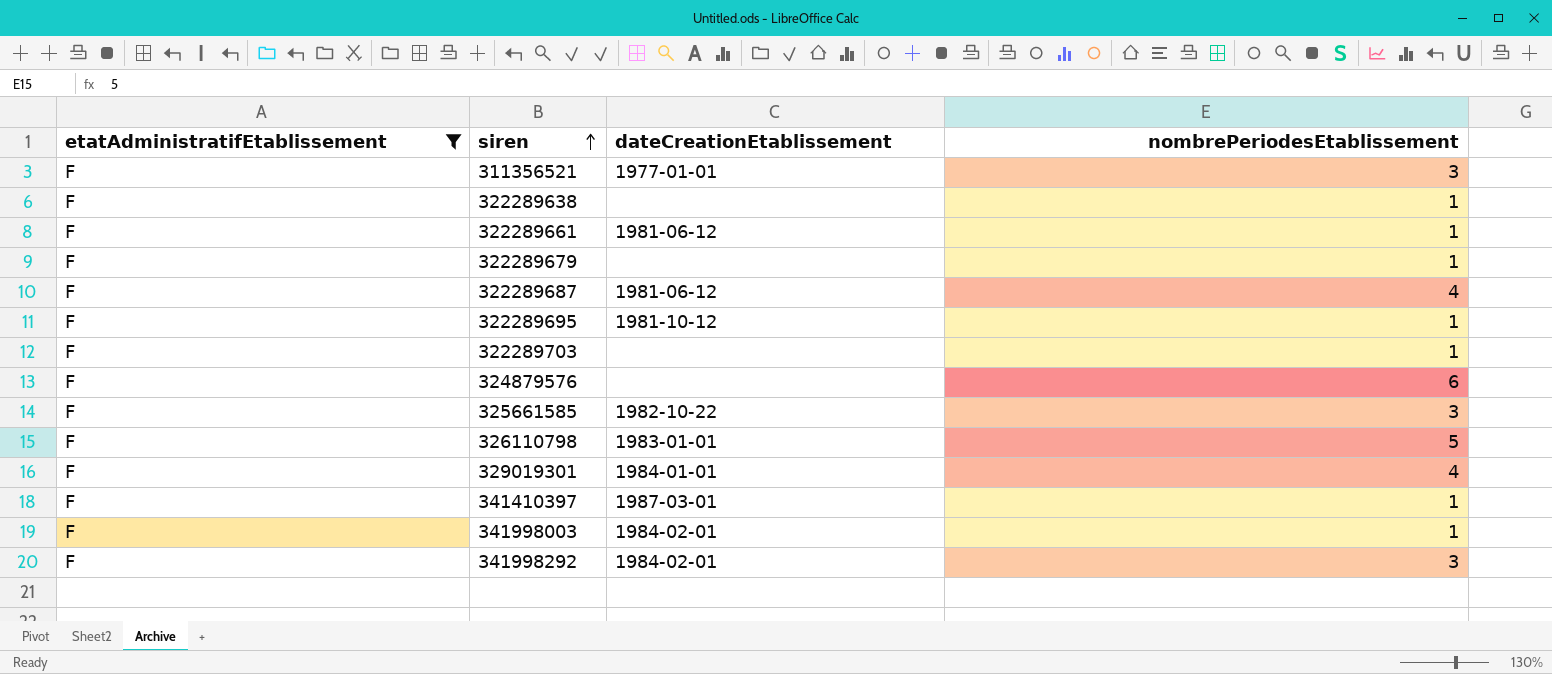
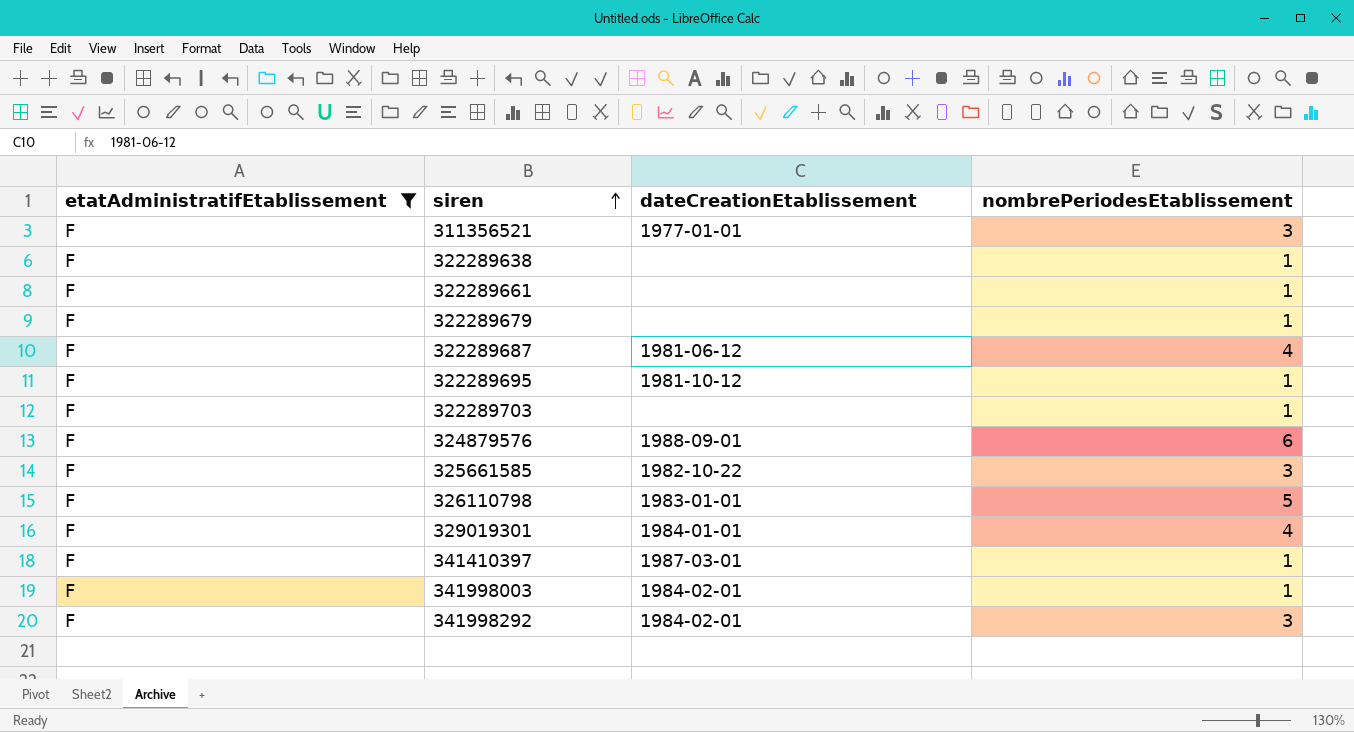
322289661 | dateCreationEtablissement: 1981-06-12 -> none
324879576 | dateCreationEtablissement: none -> 1988-09-01

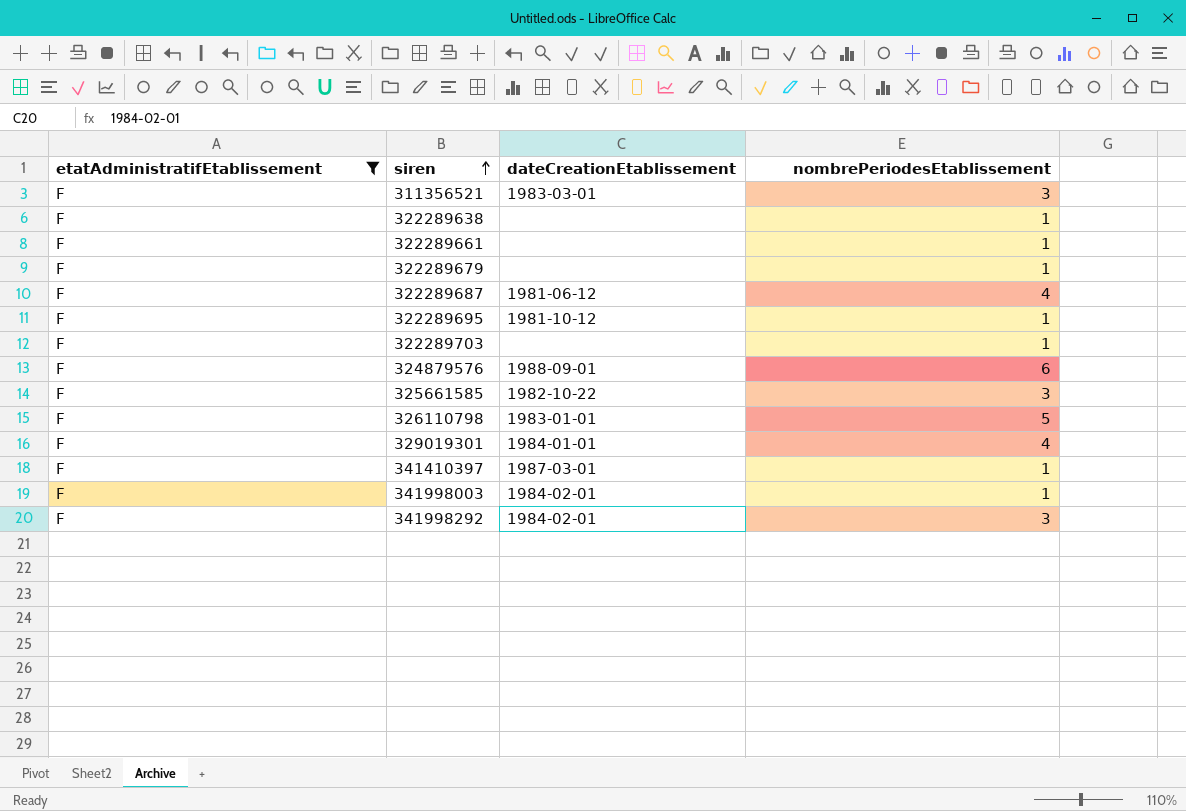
311356521 | dateCreationEtablissement: 1977-01-01 -> 1983-03-01

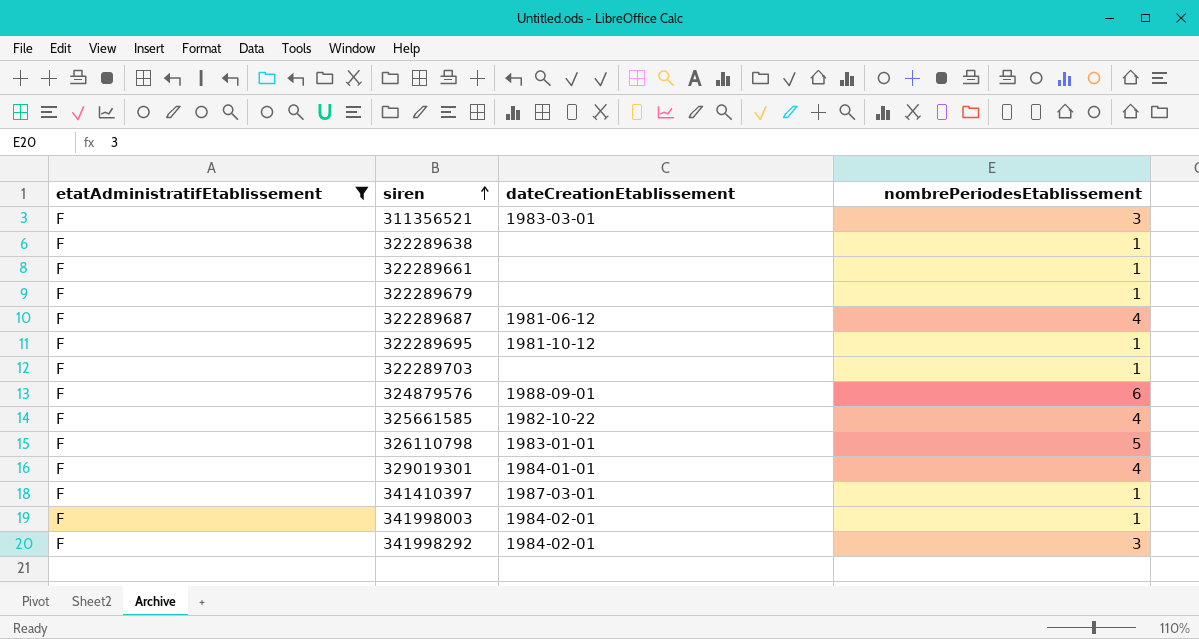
325661585 | nombrePeriodesEtablissement: 3 -> 4

